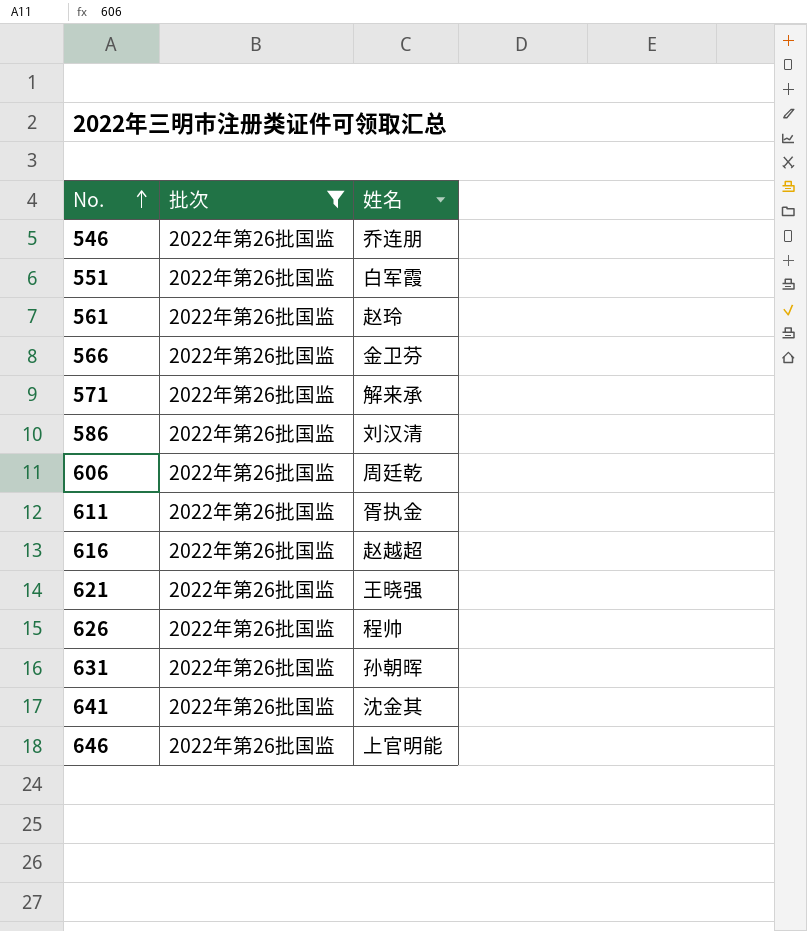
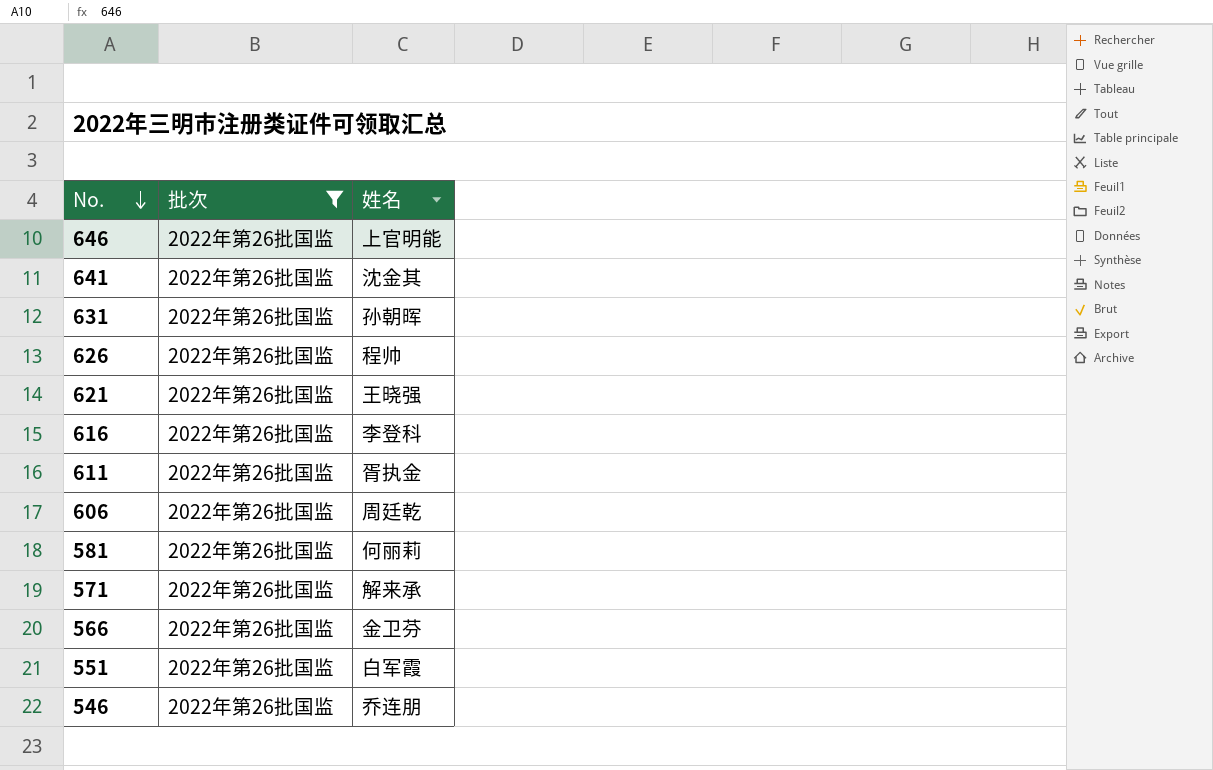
row order: No. ascending -> No. descending
row 561: 2022年第26批国监 | 赵玲 -> none
row 586: 2022年第26批国监 | 刘汉清 -> none
616 | 姓名: 赵越超 -> 李登科
row 581: none -> 2022年第26批国监 | 何丽莉

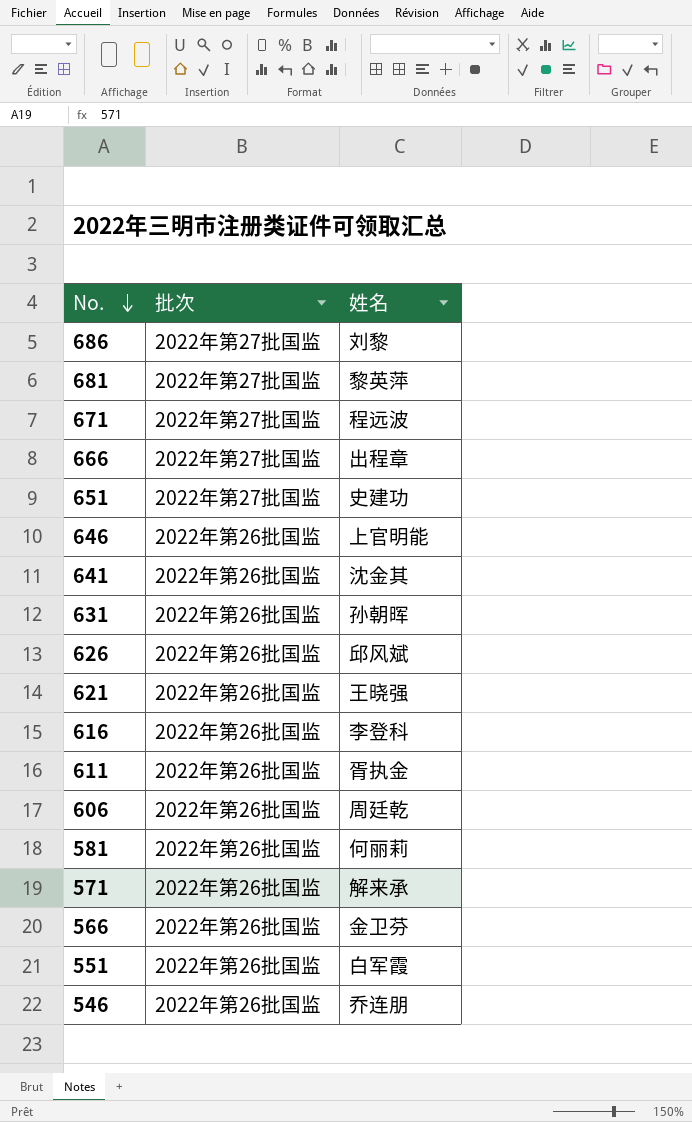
filter: 批次 = 2022年第26批国监 -> none
626 | 姓名: 程帅 -> 邱风斌

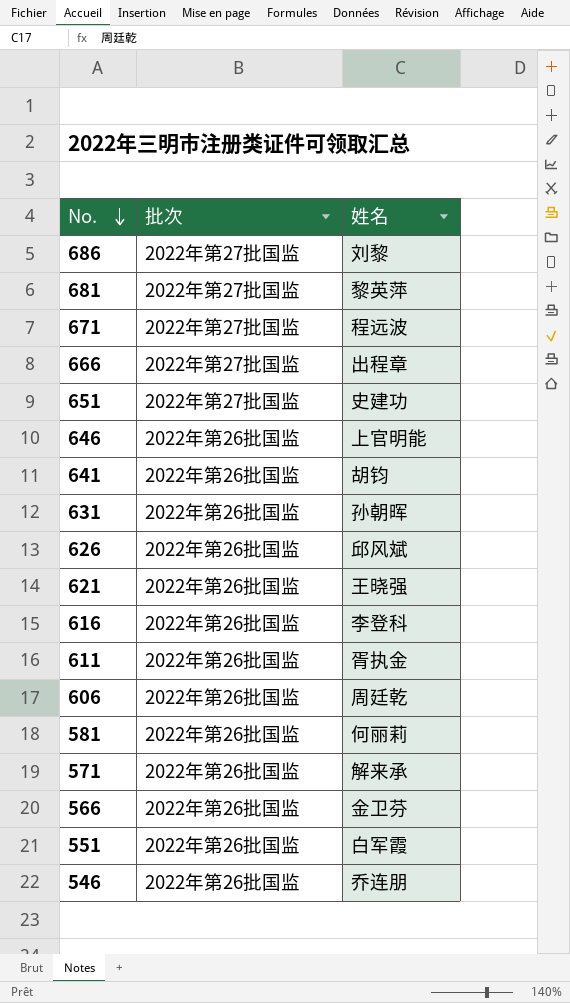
641 | 姓名: 沈金其 -> 胡钧

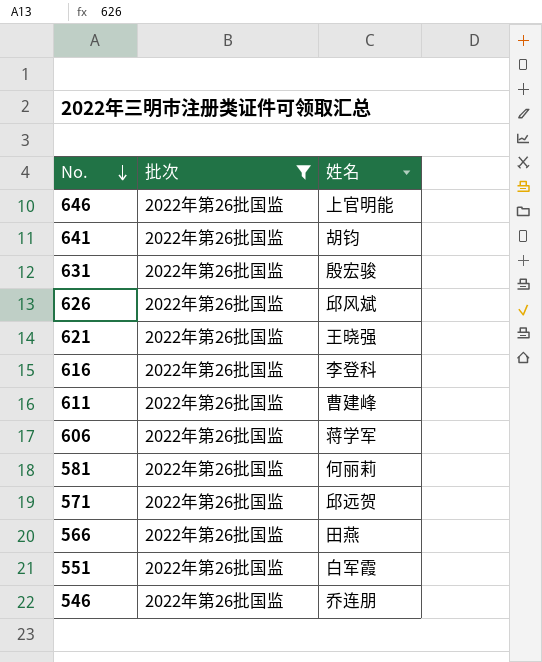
filter: none -> 批次 = 2022年第26批国监
631 | 姓名: 孙朝晖 -> 殷宏骏
611 | 姓名: 胥执金 -> 曹建峰
606 | 姓名: 周廷乾 -> 蒋学军
571 | 姓名: 解来承 -> 邱远贺
566 | 姓名: 金卫芬 -> 田燕

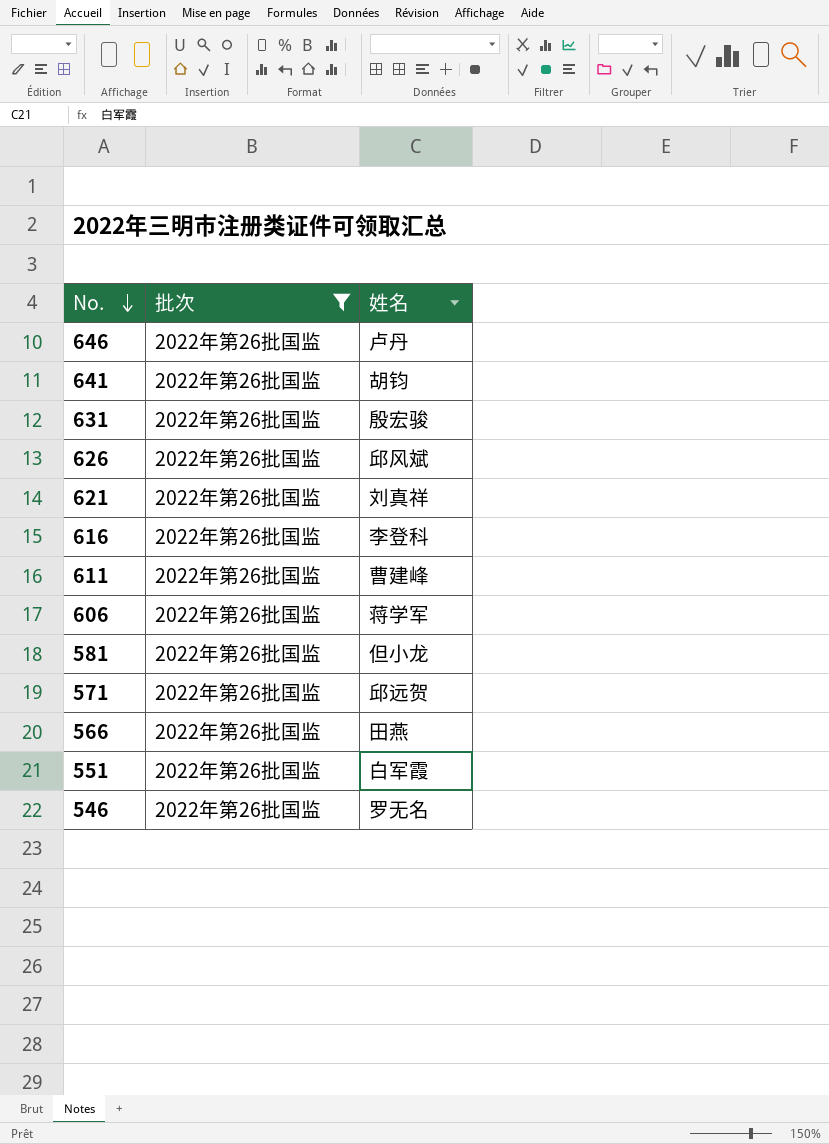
646 | 姓名: 上官明能 -> 卢丹
621 | 姓名: 王晓强 -> 刘真祥
581 | 姓名: 何丽莉 -> 但小龙
546 | 姓名: 乔连朋 -> 罗无名

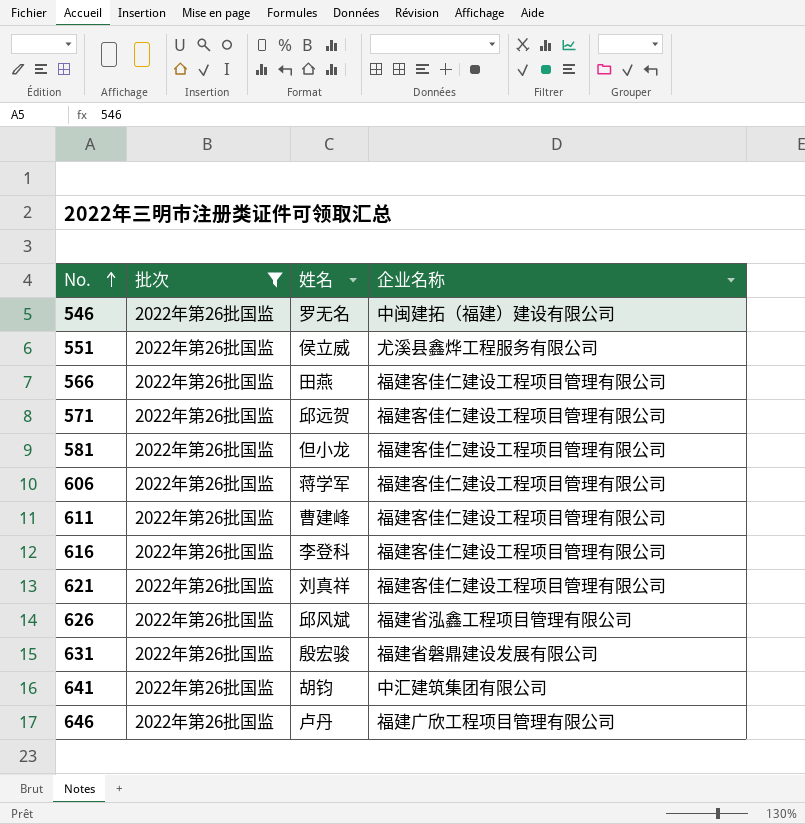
row order: No. descending -> No. ascending
column 企业名称 | position: none -> 4
551 | 姓名: 白军霞 -> 侯立威

